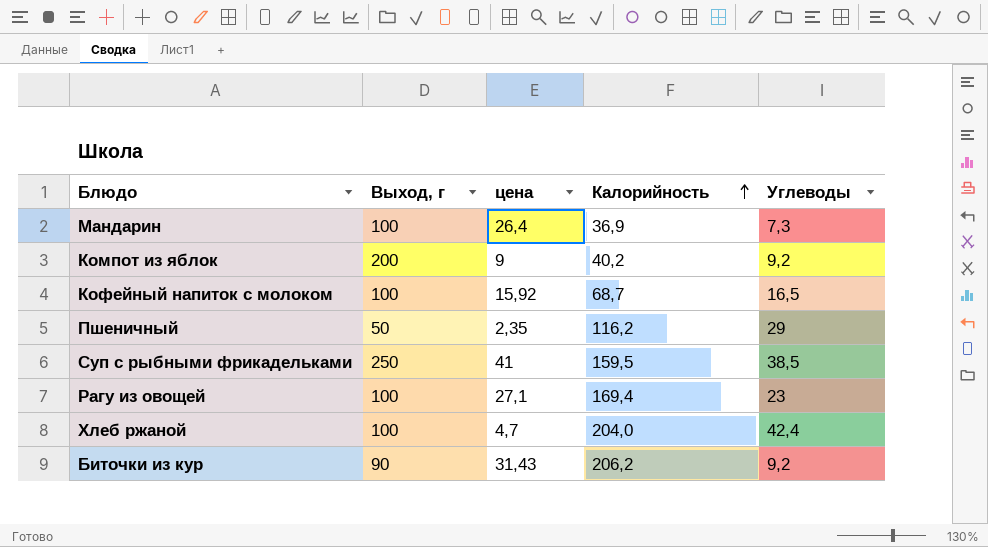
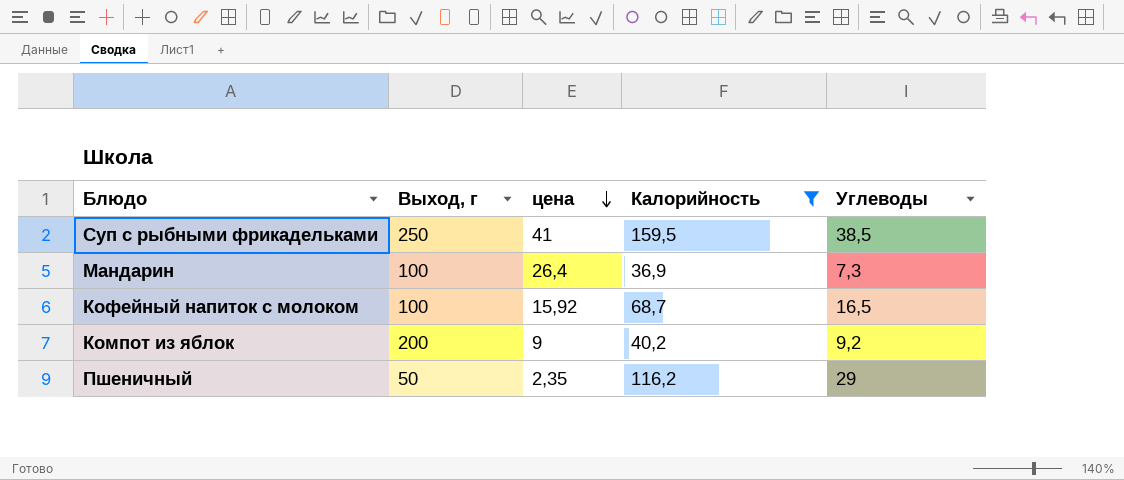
filter: none -> Калорийность <= 159,5
row order: Калорийность ascending -> цена descending

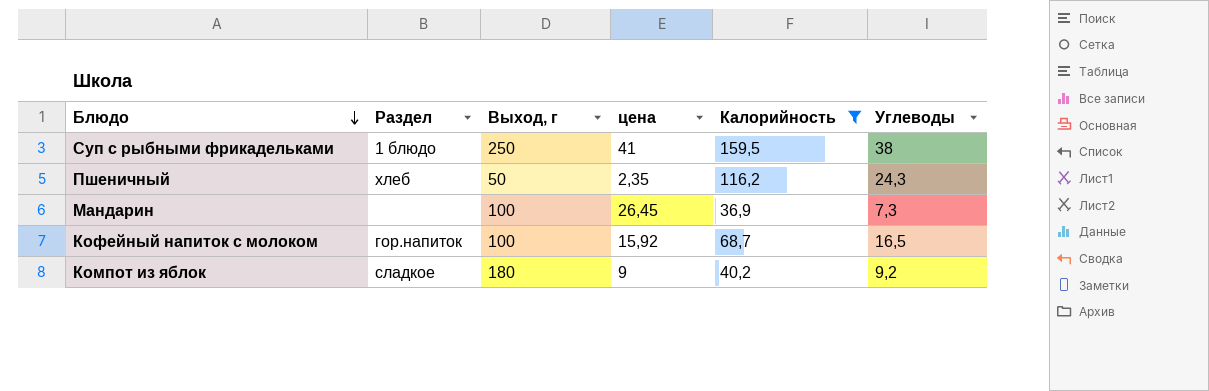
row order: цена descending -> Блюдо descending
column Раздел | position: none -> 2
Суп с рыбными фрикадельками | Углеводы: 38,5 -> 38
Пшеничный | Углеводы: 29 -> 24,3
Мандарин | цена: 26,4 -> 26,45
Компот из яблок | Выход, г: 200 -> 180

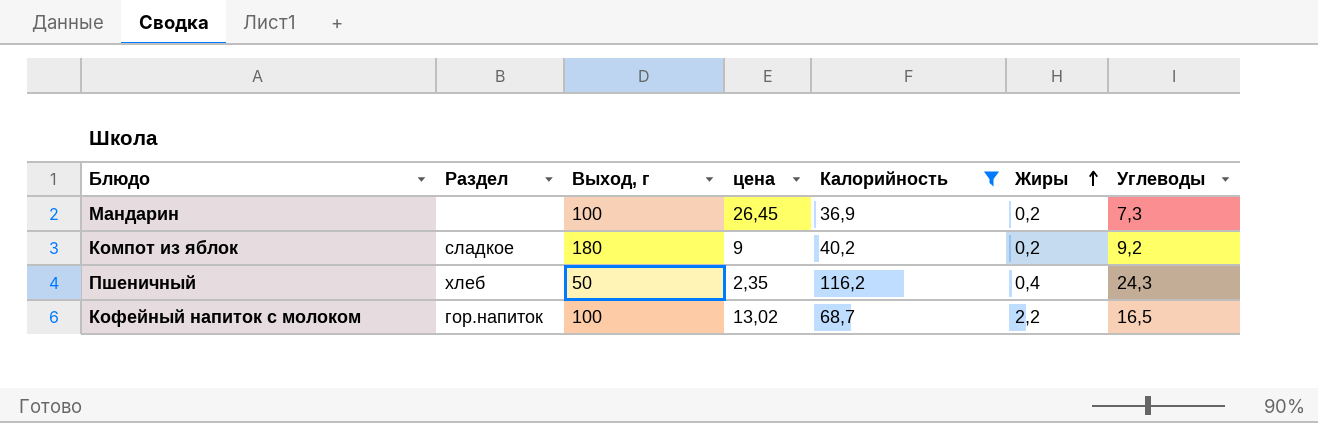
row order: Блюдо descending -> Жиры ascending
column Жиры | position: none -> 6
row Суп с рыбными фрикадельками: 1 блюдо | 250 | 41 | 159,5 | 38 -> none
Кофейный напиток с молоком | цена: 15,92 -> 13,02

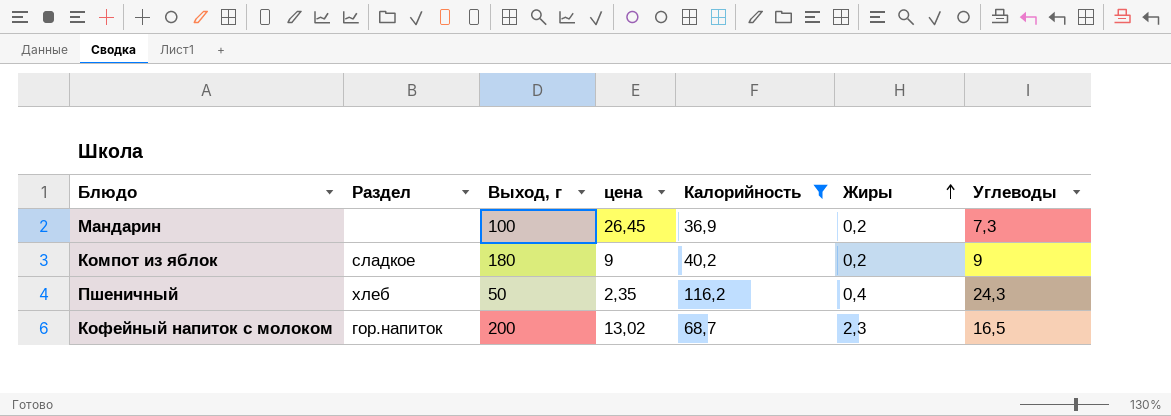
Компот из яблок | Углеводы: 9,2 -> 9
Кофейный напиток с молоком | Выход, г: 100 -> 200
Кофейный напиток с молоком | Жиры: 2,2 -> 2,3

